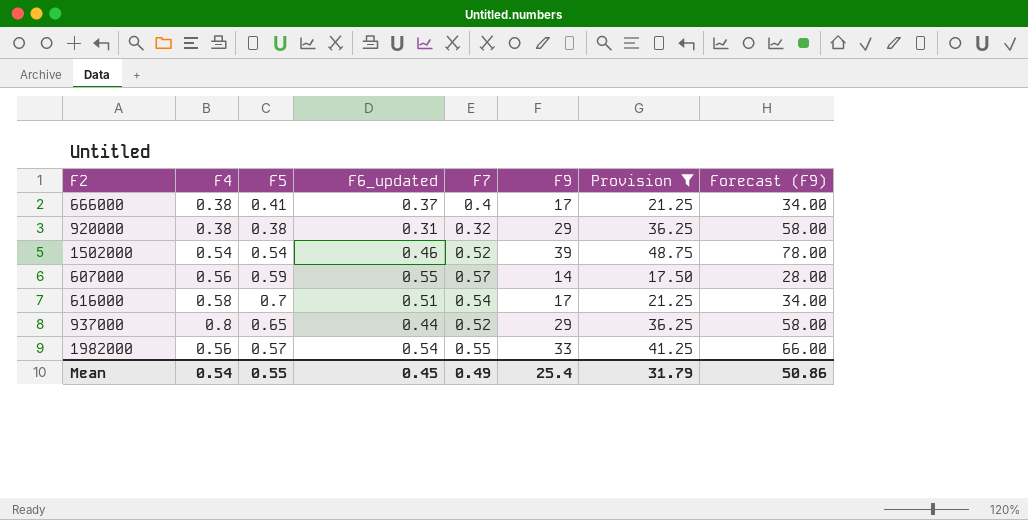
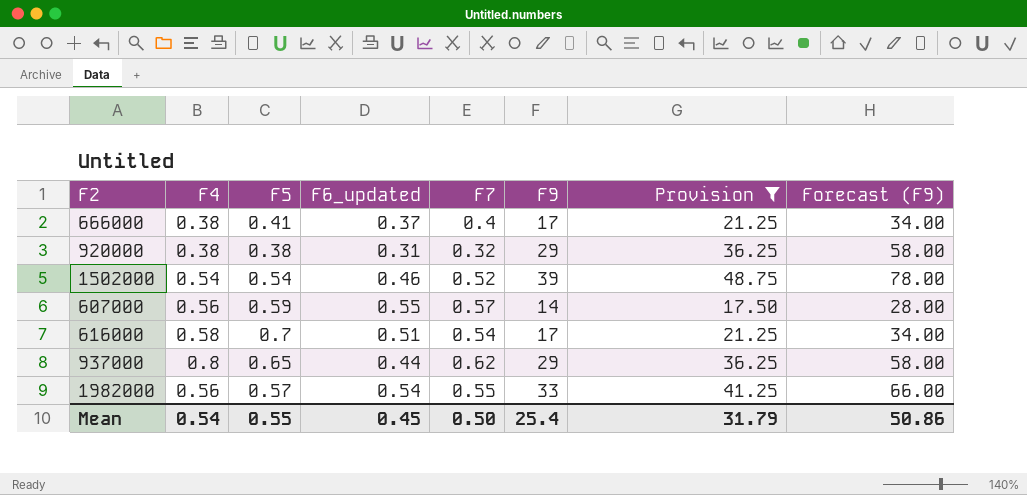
937000 | F7: 0.52 -> 0.62
Mean | F7: 0.49 -> 0.50

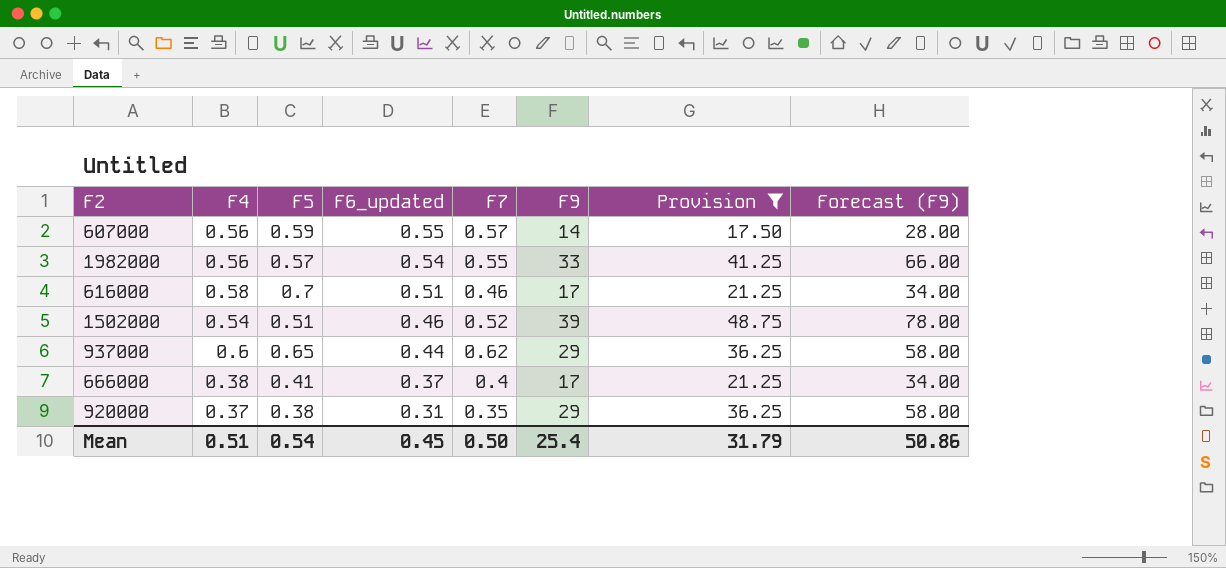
row order: none -> F6_updated descending
616000 | F7: 0.54 -> 0.46
1502000 | F5: 0.54 -> 0.51
937000 | F4: 0.8 -> 0.6
920000 | F4: 0.38 -> 0.37
920000 | F7: 0.32 -> 0.35
Mean | F4: 0.54 -> 0.51
Mean | F5: 0.55 -> 0.54

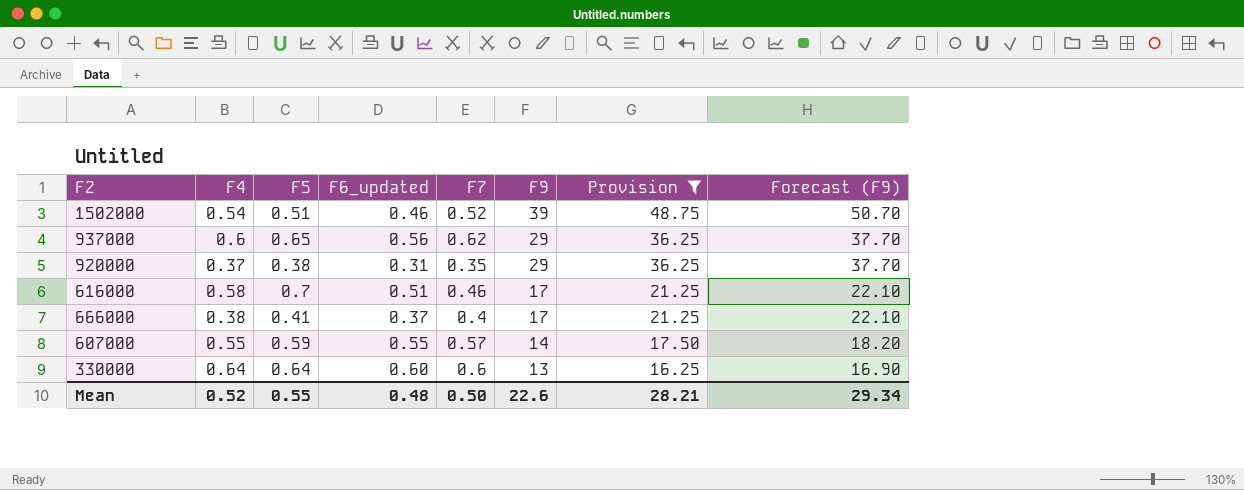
row order: F6_updated descending -> F9 descending
column Forecast (F9) | formula: [F9] * 2 -> [F9] * 1.3
row 1982000: 0.56 | 0.57 | 0.54 | 0.55 | 33 | 41.25 | 66.00 -> none
937000 | F6_updated: 0.44 -> 0.56
607000 | F4: 0.56 -> 0.55
row 330000: none -> 0.64 | 0.64 | 0.60 | 0.6 | 13 | 16.25 | 16.90
Mean | F4: 0.51 -> 0.52
Mean | F5: 0.54 -> 0.55
Mean | F6_updated: 0.45 -> 0.48
Mean | F9: 25.4 -> 22.6
Mean | Provision: 31.79 -> 28.21
Mean | Forecast (F9): 50.86 -> 29.34

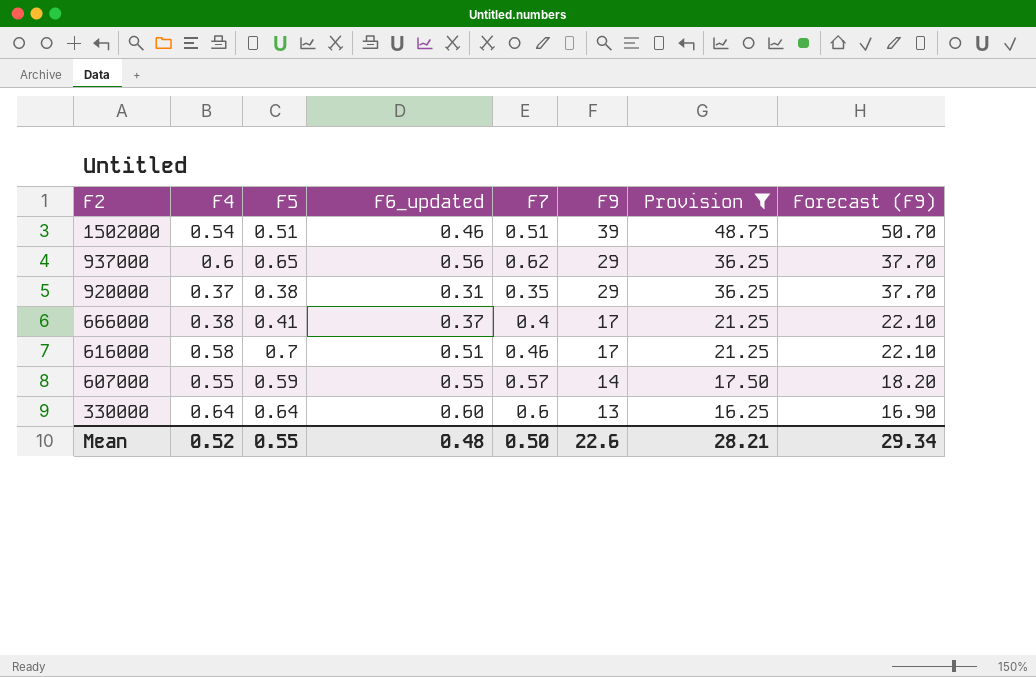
row order: F9 descending -> F2 descending
1502000 | F7: 0.52 -> 0.51

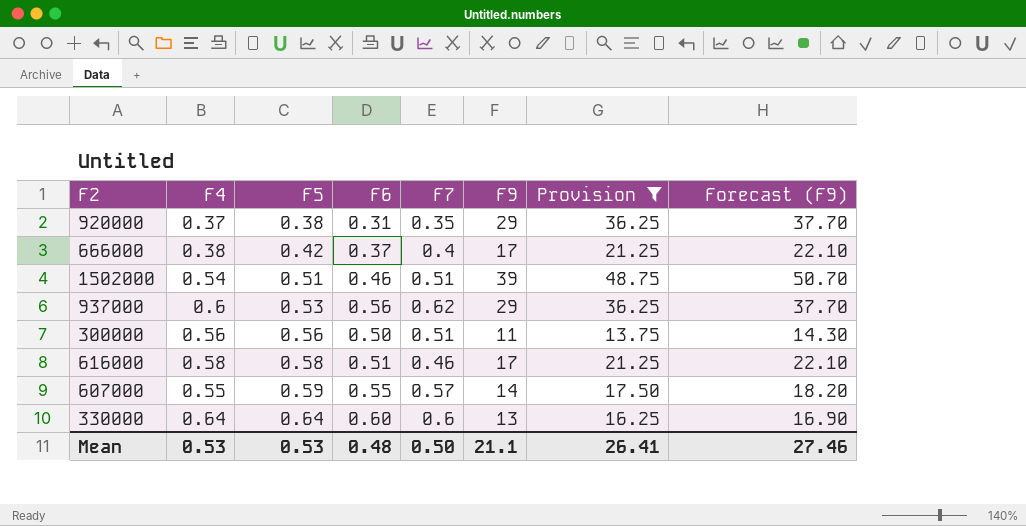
row order: F2 descending -> F5 ascending
column name: F6_updated -> F6
666000 | F5: 0.41 -> 0.42
937000 | F5: 0.65 -> 0.53
row 300000: none -> 0.56 | 0.56 | 0.50 | 0.51 | 11 | 13.75 | 14.30
616000 | F5: 0.7 -> 0.58
Mean | F4: 0.52 -> 0.53
Mean | F5: 0.55 -> 0.53
Mean | F9: 22.6 -> 21.1
Mean | Provision: 28.21 -> 26.41
Mean | Forecast (F9): 29.34 -> 27.46

